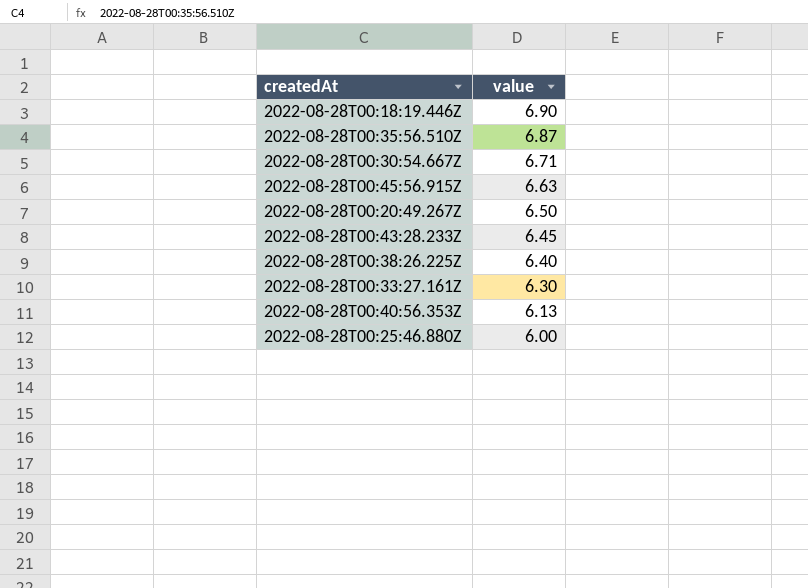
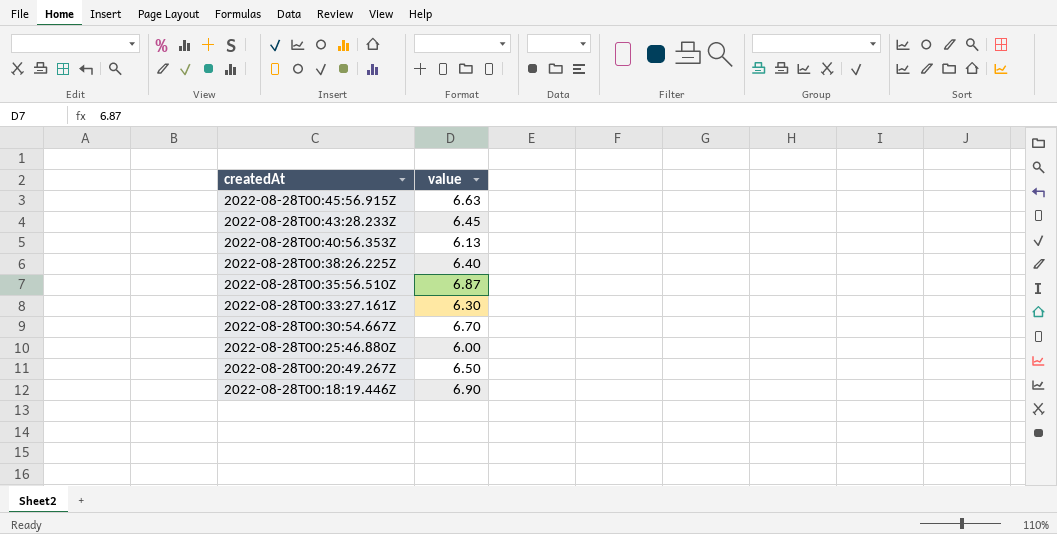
row order: value descending -> createdAt descending
2022-08-28T00:30:54.667Z | value: 6.71 -> 6.70

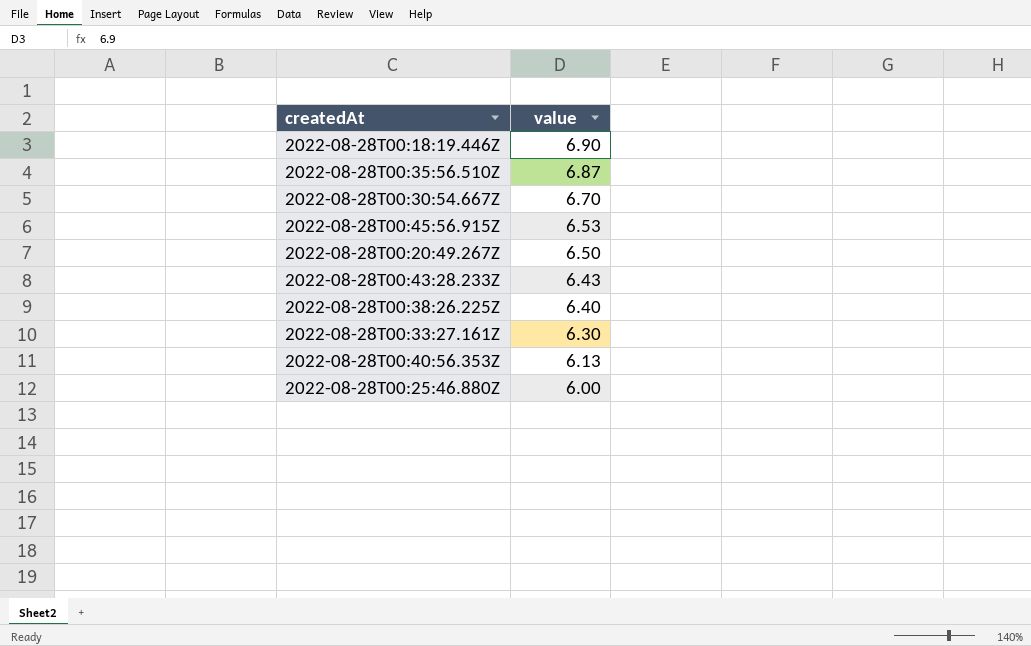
row order: createdAt descending -> value descending
2022-08-28T00:45:56.915Z | value: 6.63 -> 6.53
2022-08-28T00:43:28.233Z | value: 6.45 -> 6.43

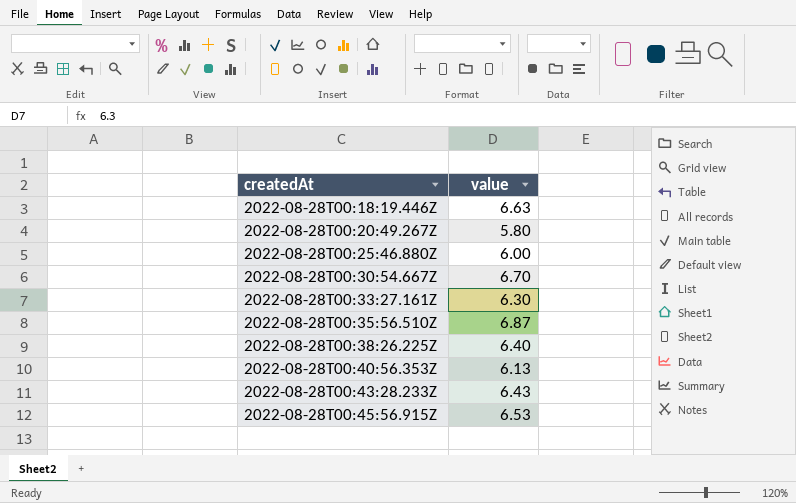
row order: value descending -> createdAt ascending
2022-08-28T00:18:19.446Z | value: 6.90 -> 6.63
2022-08-28T00:20:49.267Z | value: 6.50 -> 5.80

